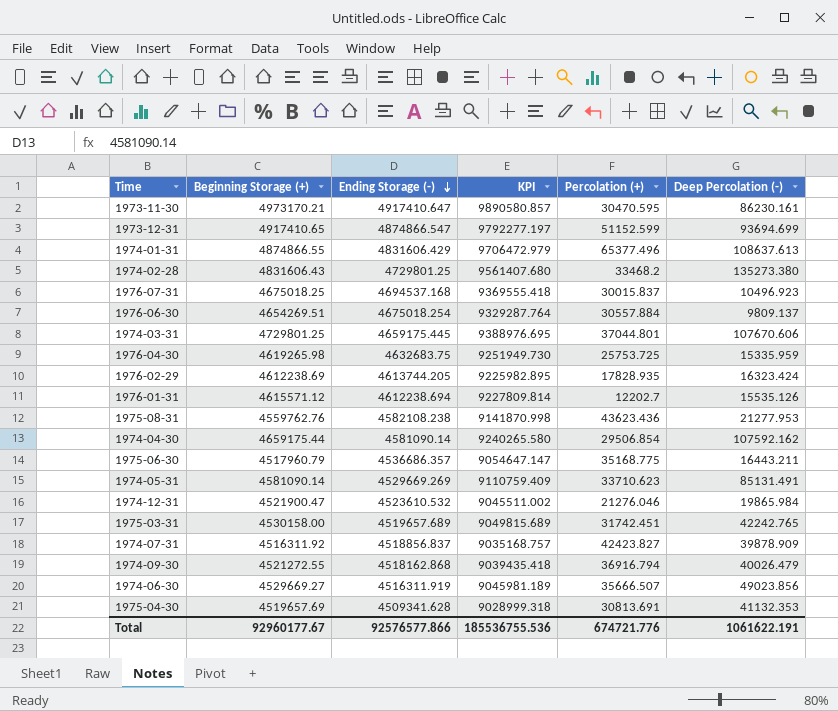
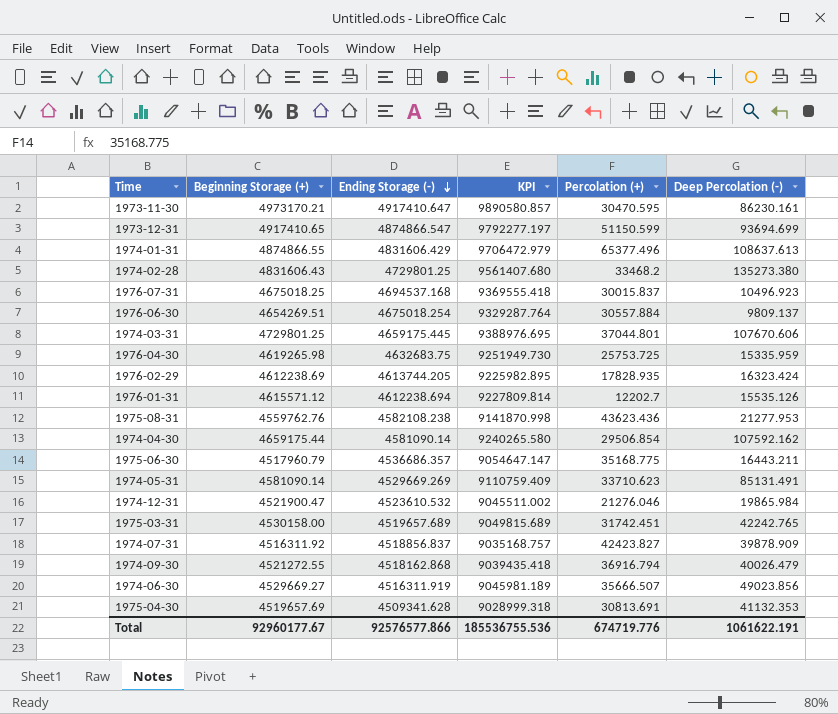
1973-12-31 | Percolation (+): 51152.599 -> 51150.599
Total | Percolation (+): 674721.776 -> 674719.776

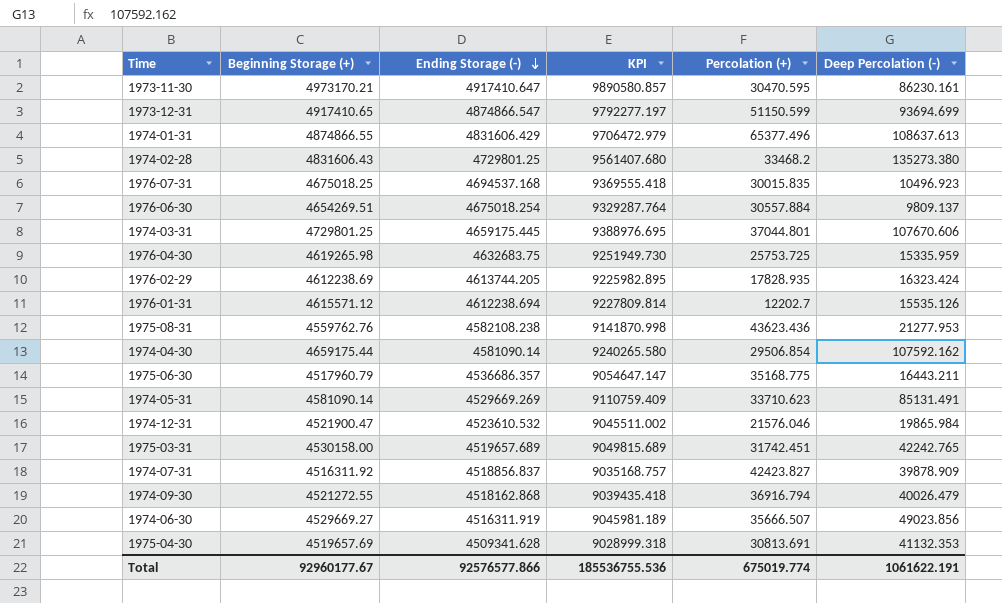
1976-07-31 | Percolation (+): 30015.837 -> 30015.835
1974-12-31 | Percolation (+): 21276.046 -> 21576.046
Total | Percolation (+): 674719.776 -> 675019.774

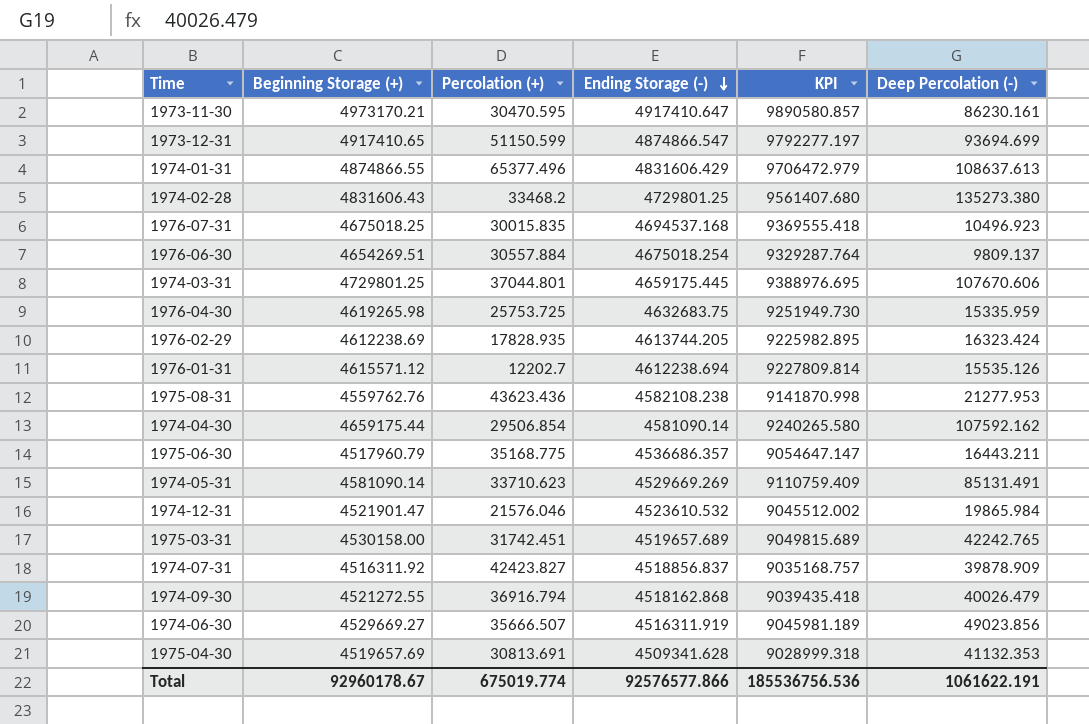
column Percolation (+) | position: 5 -> 3
1974-12-31 | Beginning Storage (+): 4521900.47 -> 4521901.47
1974-12-31 | KPI: 9045511.002 -> 9045512.002
Total | Beginning Storage (+): 92960177.67 -> 92960178.67
Total | KPI: 185536755.536 -> 185536756.536

